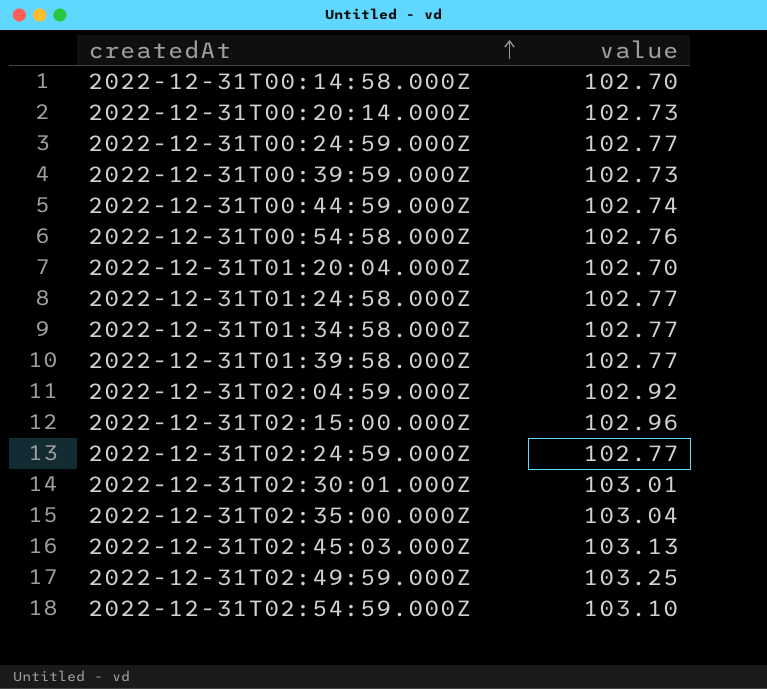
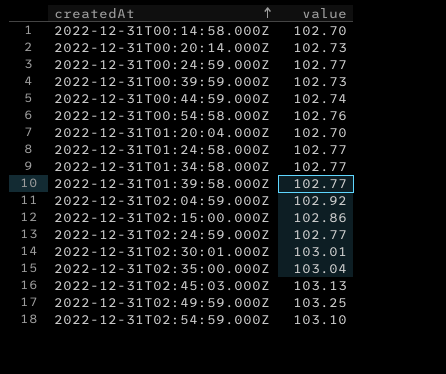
2022-12-31T02:15:00.000Z | value: 102.96 -> 102.86

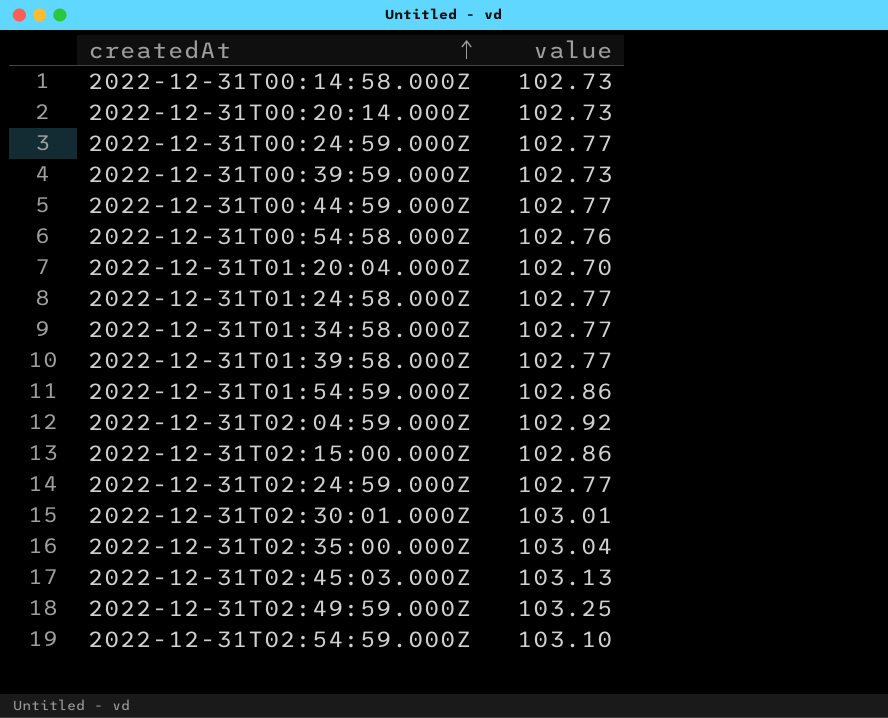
2022-12-31T00:14:58.000Z | value: 102.70 -> 102.73
2022-12-31T00:44:59.000Z | value: 102.74 -> 102.77
row 2022-12-31T01:54:59.000Z: none -> 102.86

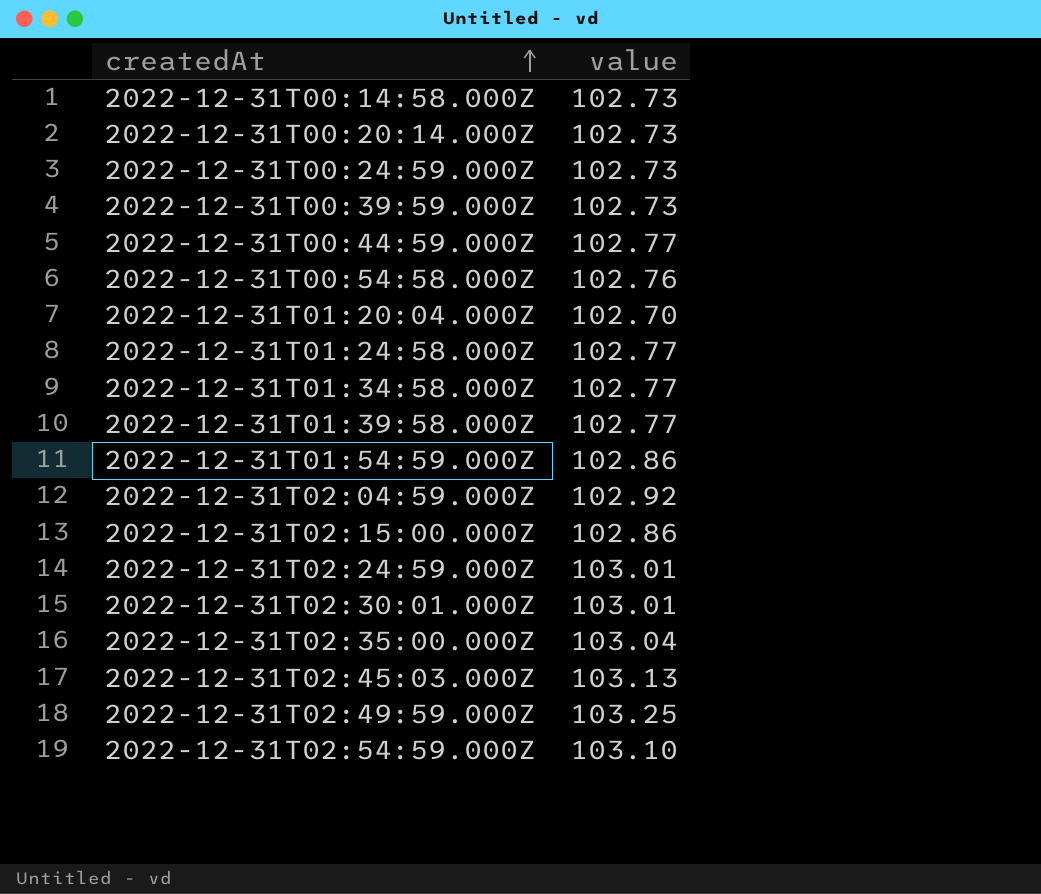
2022-12-31T00:24:59.000Z | value: 102.77 -> 102.73
2022-12-31T02:24:59.000Z | value: 102.77 -> 103.01

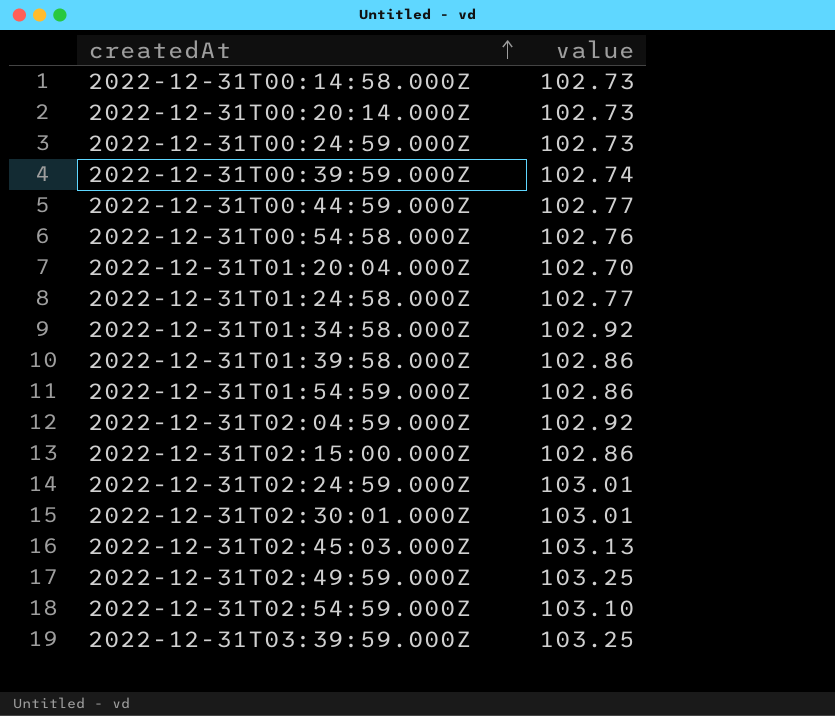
row 2022-12-31T02:35:00.000Z: 103.04 -> none
2022-12-31T00:39:59.000Z | value: 102.73 -> 102.74
2022-12-31T01:34:58.000Z | value: 102.77 -> 102.92
2022-12-31T01:39:58.000Z | value: 102.77 -> 102.86
row 2022-12-31T03:39:59.000Z: none -> 103.25

